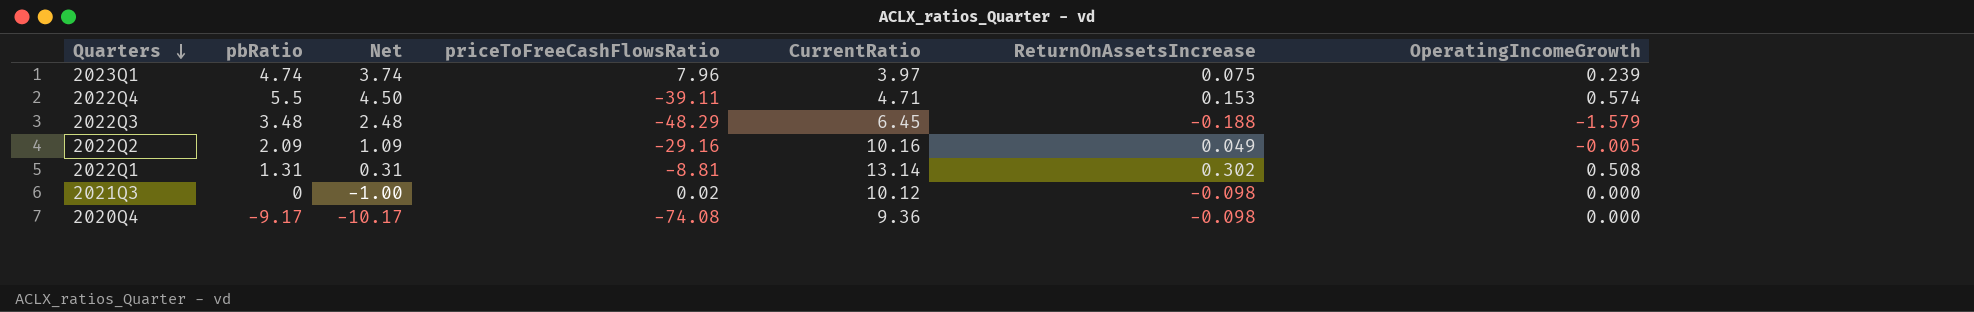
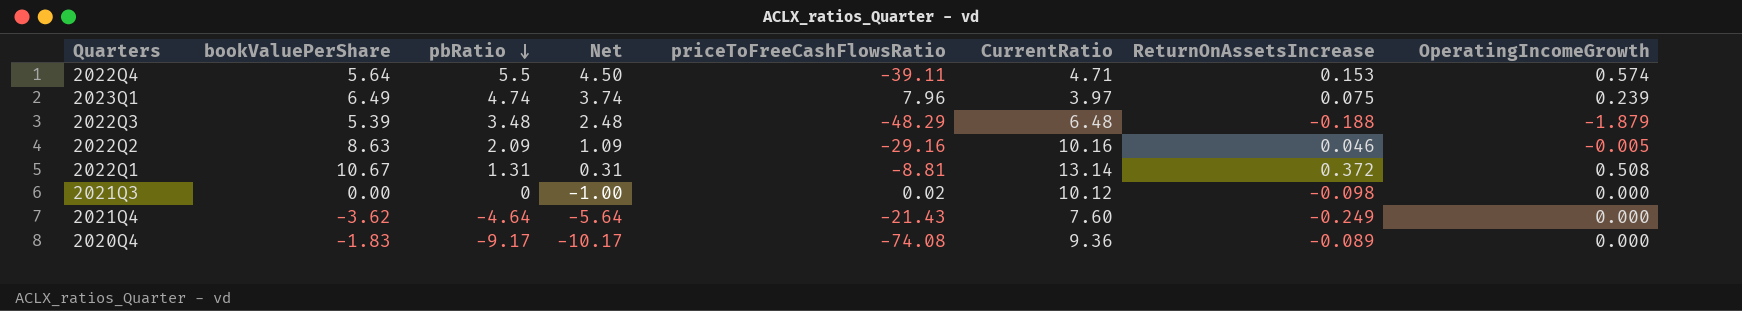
row order: Quarters descending -> pbRatio descending
column bookValuePerShare | position: none -> 2
2022Q3 | CurrentRatio: 6.45 -> 6.48
2022Q3 | OperatingIncomeGrowth: -1.579 -> -1.879
2022Q2 | ReturnOnAssetsIncrease: 0.049 -> 0.046
2022Q1 | ReturnOnAssetsIncrease: 0.302 -> 0.372
row 2021Q4: none -> -3.62 | -4.64 | -5.64 | -21.43 | 7.60 | -0.249 | 0.000
2020Q4 | ReturnOnAssetsIncrease: -0.098 -> -0.089

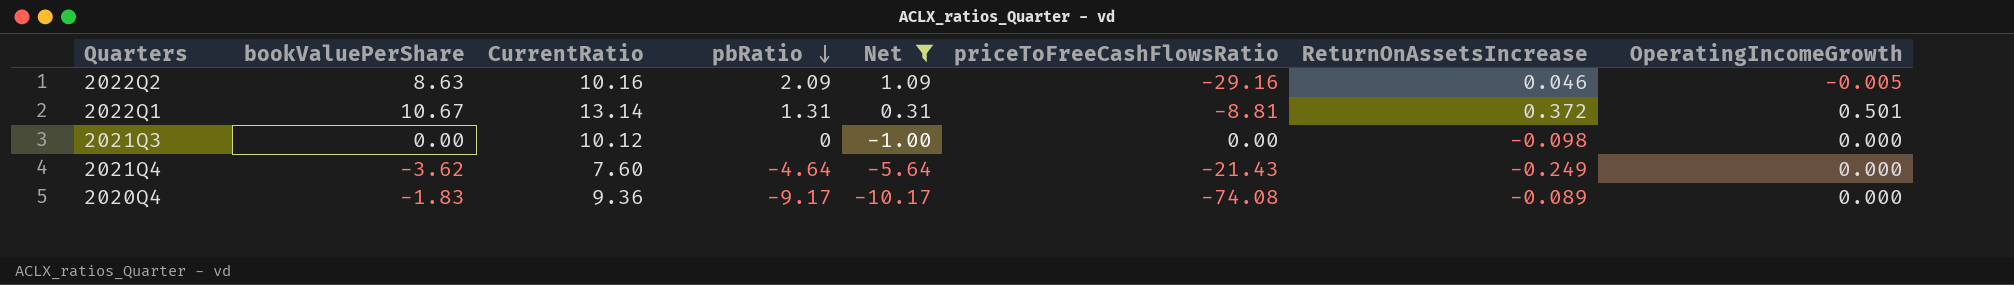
filter: none -> Net <= 1.09
column CurrentRatio | position: 6 -> 3
2022Q1 | OperatingIncomeGrowth: 0.508 -> 0.501
2021Q3 | priceToFreeCashFlowsRatio: 0.02 -> 0.00

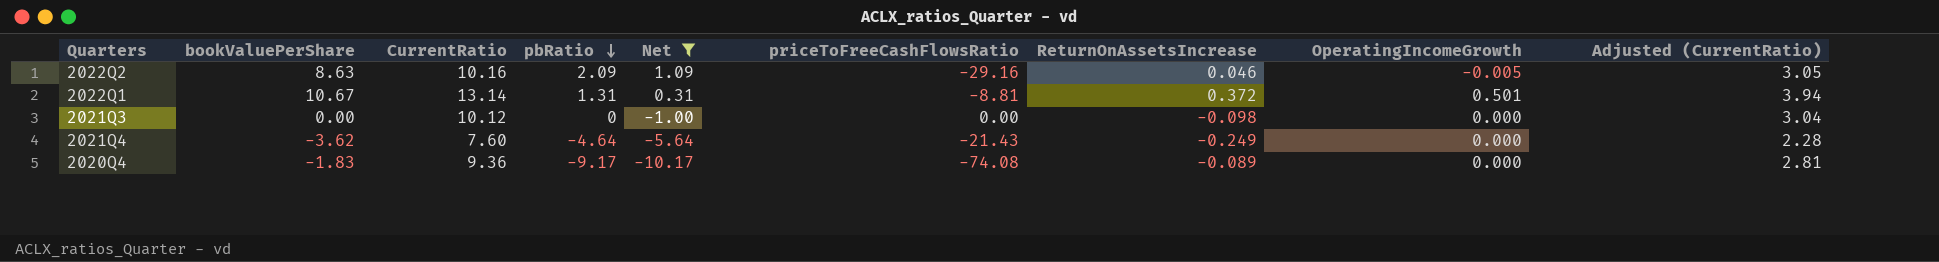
column Adjusted (CurrentRatio) | formula: none -> [CurrentRatio] * 0.3

